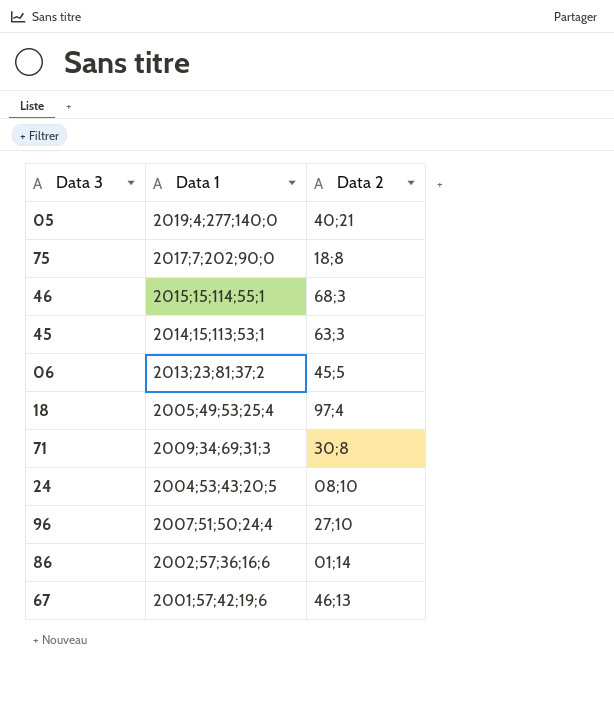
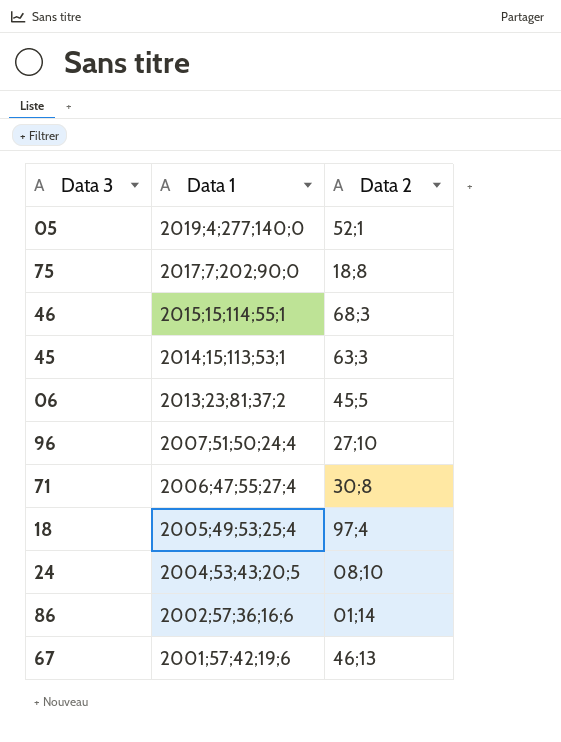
row order: none -> Data 1 descending
05 | Data 2: 40;21 -> 52;1
71 | Data 1: 2009;34;69;31;3 -> 2006;47;55;27;4

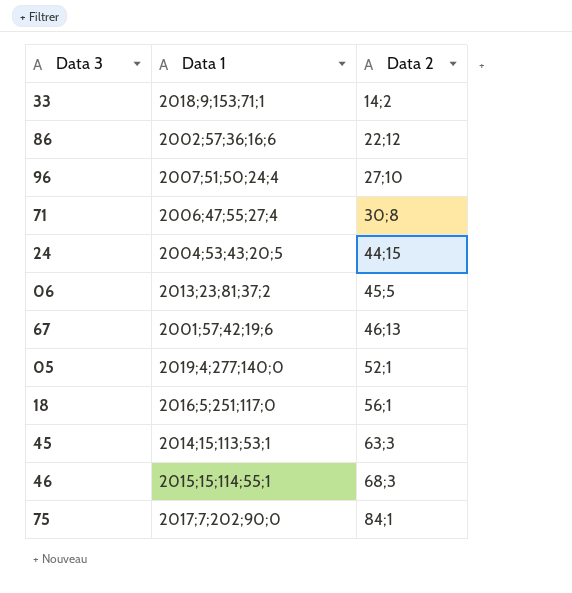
row order: Data 1 descending -> Data 2 ascending
row 33: none -> 2018;9;153;71;1 | 14;2
86 | Data 2: 01;14 -> 22;12
24 | Data 2: 08;10 -> 44;15
18 | Data 1: 2005;49;53;25;4 -> 2016;5;251;117;0
18 | Data 2: 97;4 -> 56;1
75 | Data 2: 18;8 -> 84;1

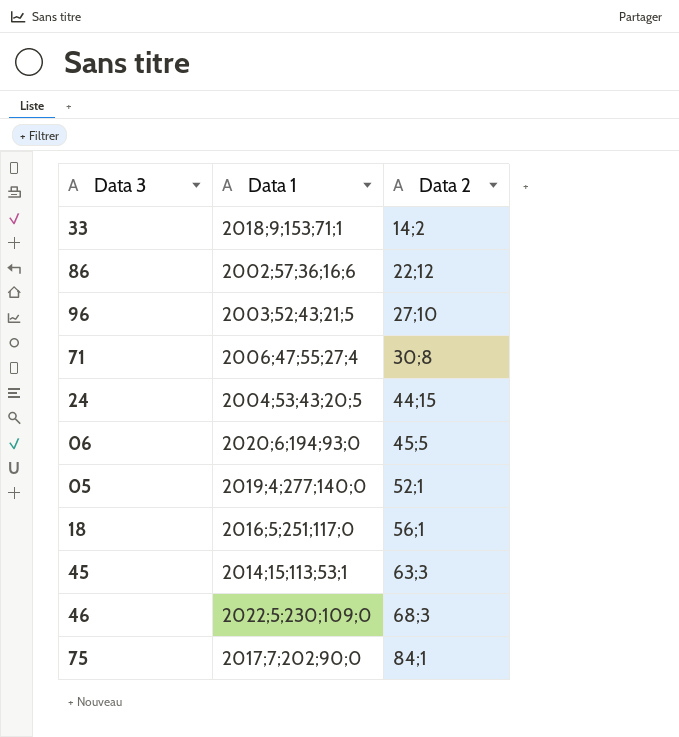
row 67: 2001;57;42;19;6 | 46;13 -> none
96 | Data 1: 2007;51;50;24;4 -> 2003;52;43;21;5
06 | Data 1: 2013;23;81;37;2 -> 2020;6;194;93;0
46 | Data 1: 2015;15;114;55;1 -> 2022;5;230;109;0

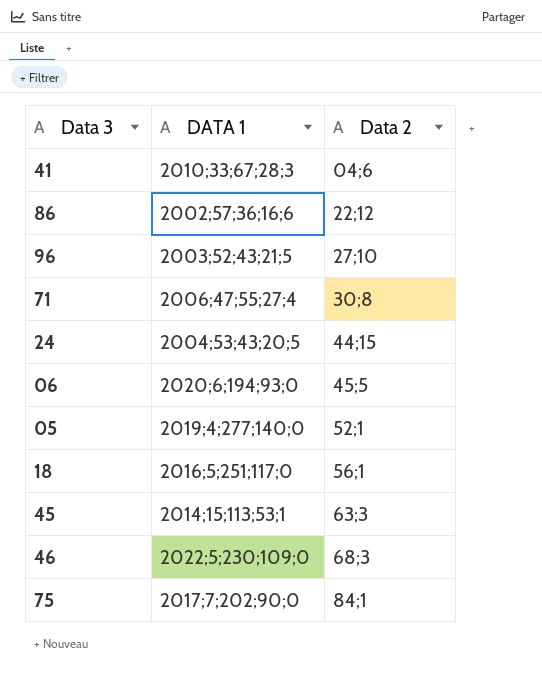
column name: Data 1 -> DATA 1
row 33: 2018;9;153;71;1 | 14;2 -> none
row 41: none -> 2010;33;67;28;3 | 04;6

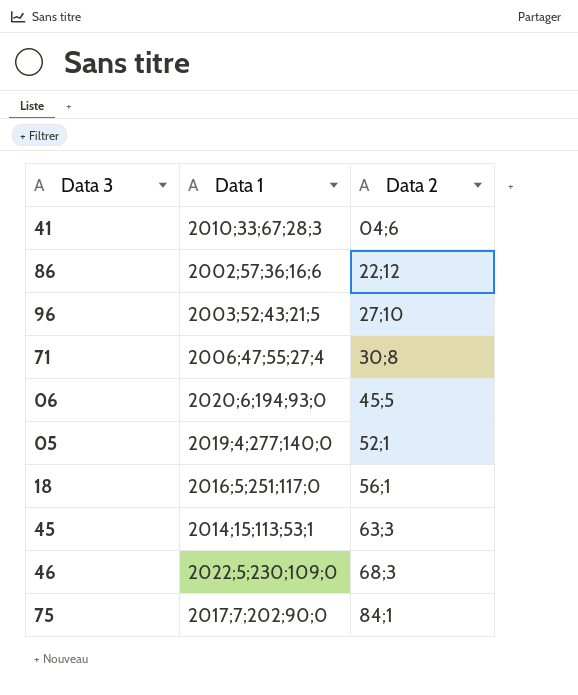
column name: DATA 1 -> Data 1
row 24: 2004;53;43;20;5 | 44;15 -> none

